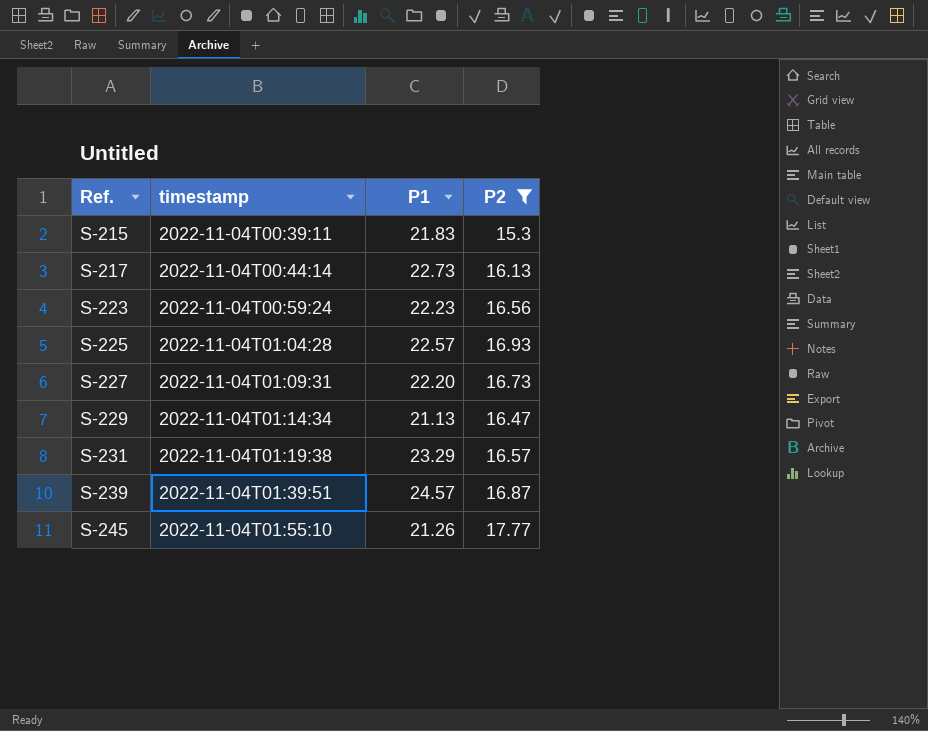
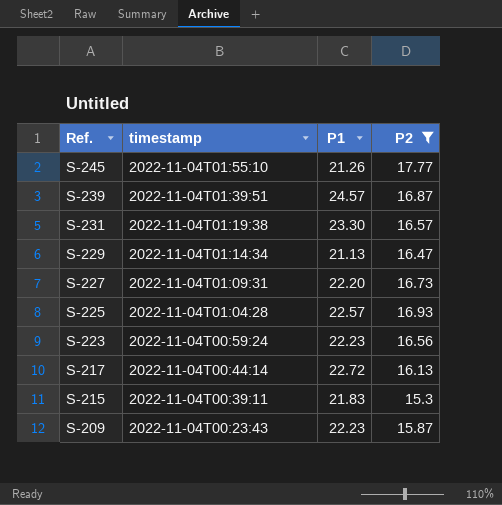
row order: Ref. ascending -> Ref. descending
S-231 | P1: 23.29 -> 23.30
S-217 | P1: 22.73 -> 22.72
row S-209: none -> 2022-11-04T00:23:43 | 22.23 | 15.87

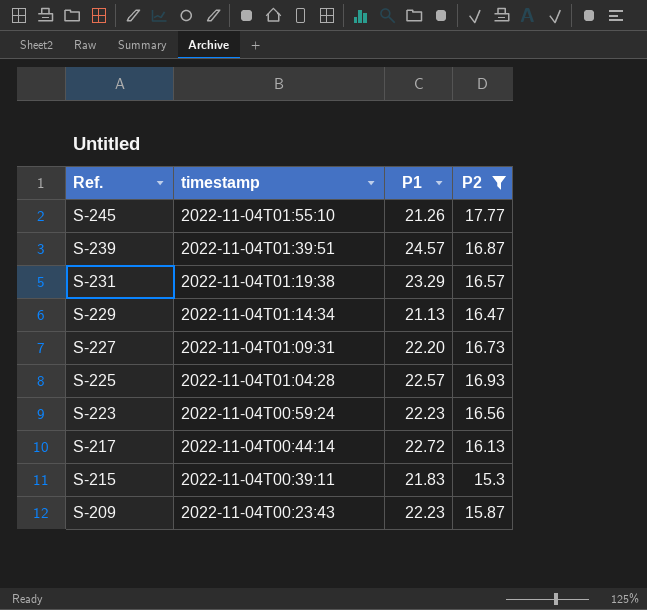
S-231 | P1: 23.30 -> 23.29

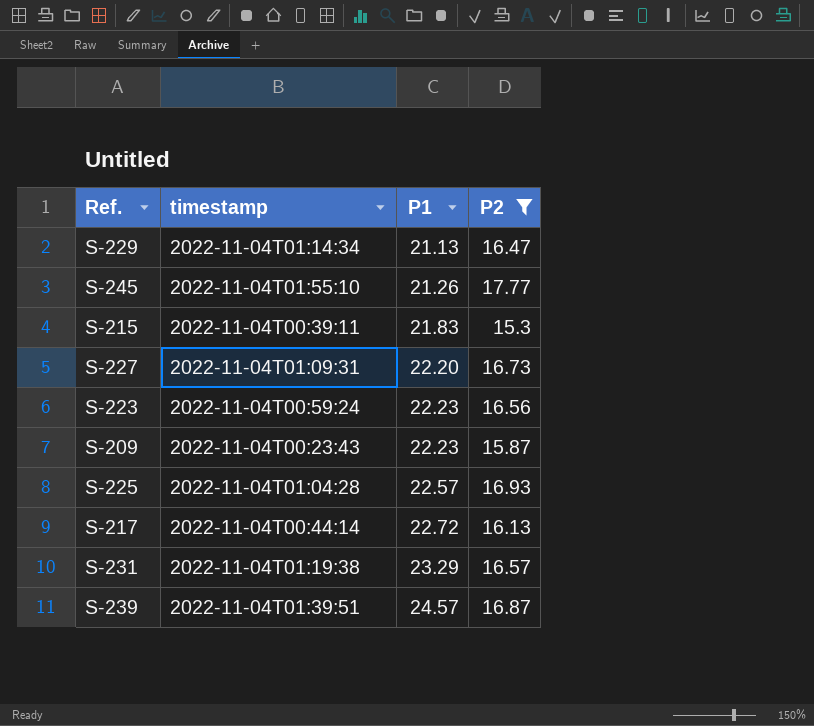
row order: Ref. descending -> P1 ascending

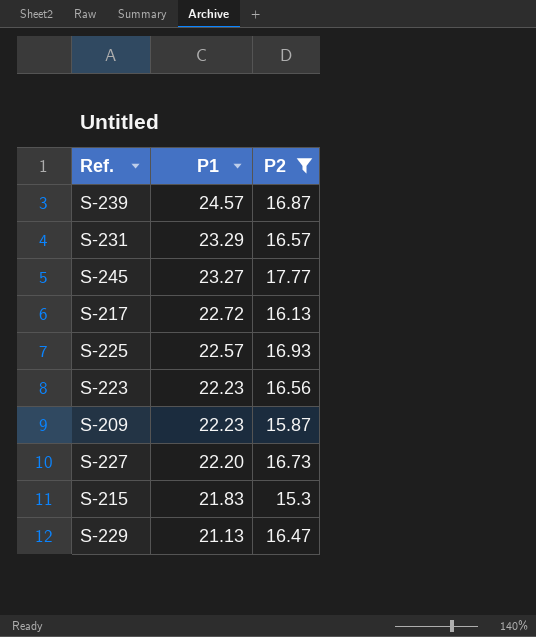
row order: P1 ascending -> P1 descending
column timestamp | position: 2 -> none
S-245 | P1: 21.26 -> 23.27

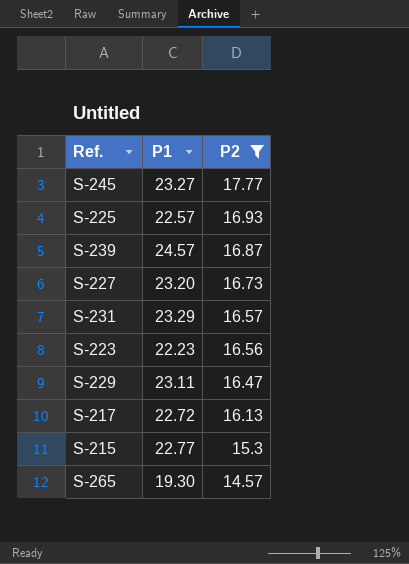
row order: P1 descending -> P2 descending
row S-209: 22.23 | 15.87 -> none
S-227 | P1: 22.20 -> 23.20
S-229 | P1: 21.13 -> 23.11
S-215 | P1: 21.83 -> 22.77
row S-265: none -> 19.30 | 14.57

